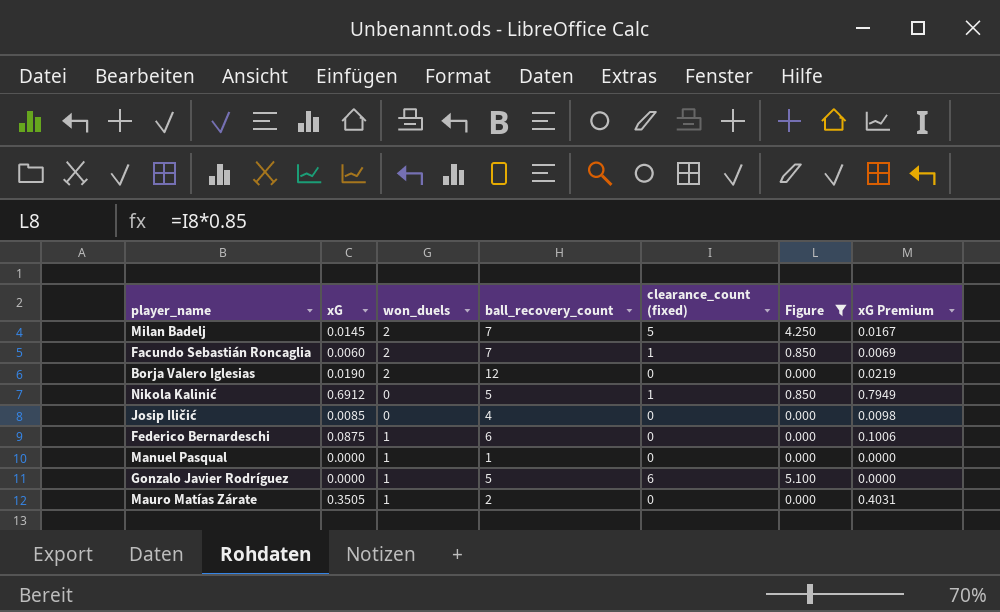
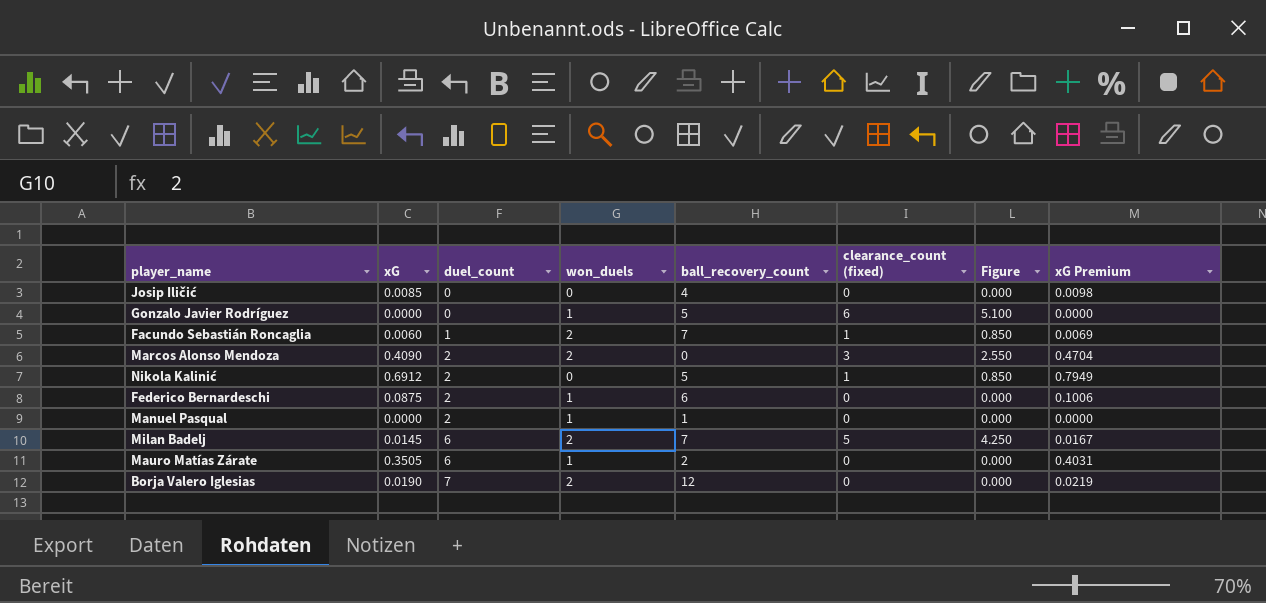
filter: Figure != 2.550 -> none
row order: none -> duel_count ascending
column duel_count | position: none -> 3

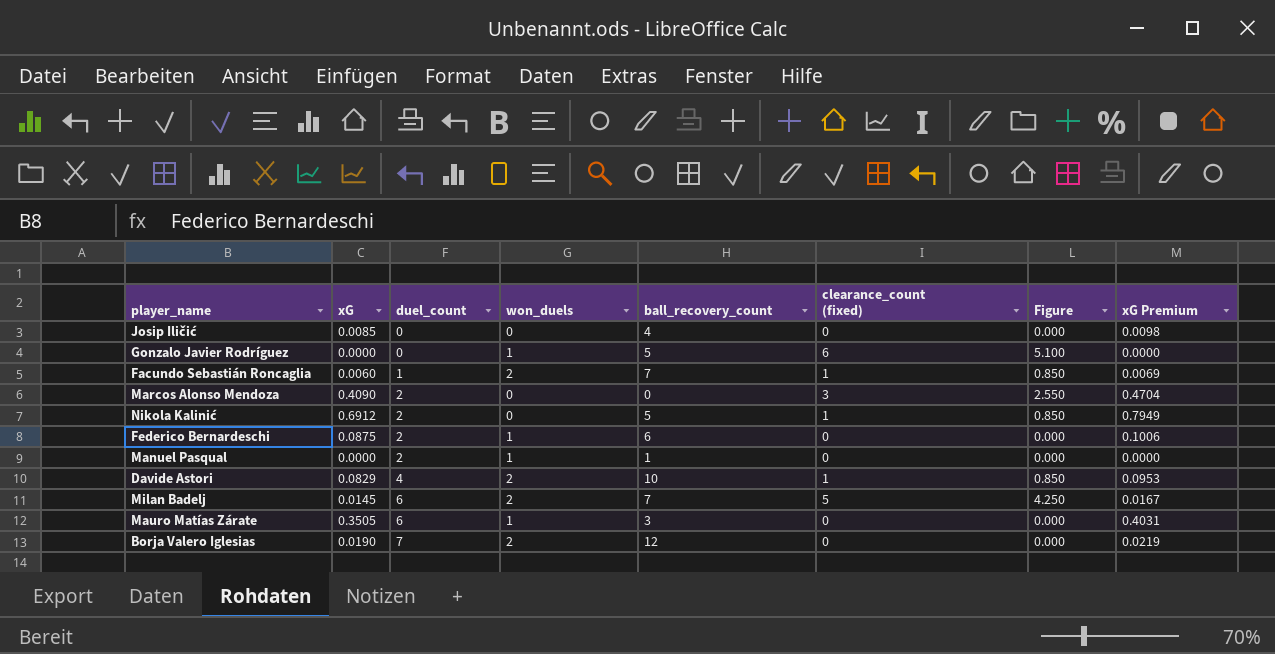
Marcos Alonso Mendoza | won_duels: 2 -> 0
row Davide Astori: none -> 0.0829 | 4 | 2 | 10 | 1 | 0.850 | 0.0953
Mauro Matías Zárate | ball_recovery_count: 2 -> 3

